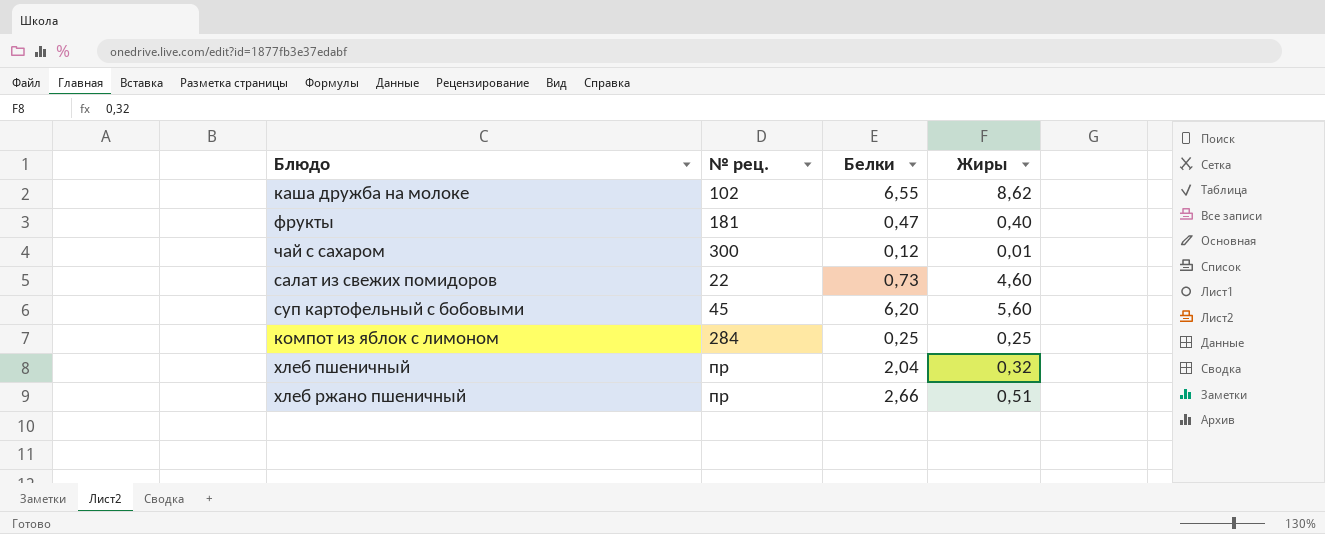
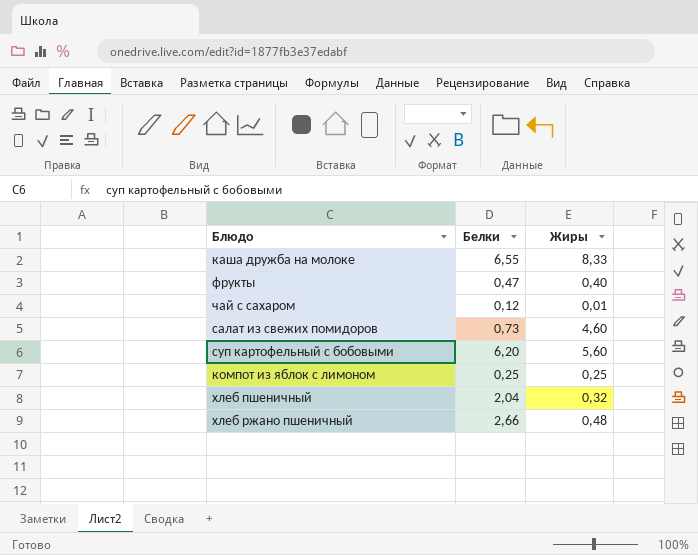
column № рец. | position: 2 -> none
каша дружба на молоке | Жиры: 8,62 -> 8,33
хлеб ржано пшеничный | Жиры: 0,51 -> 0,48

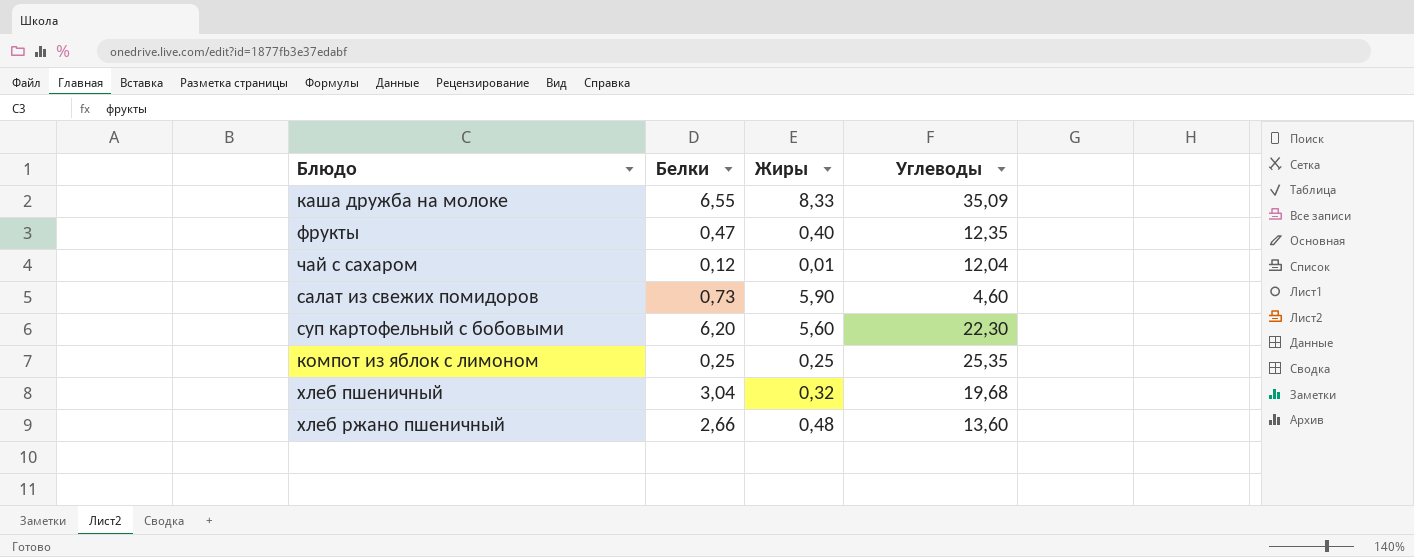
column Углеводы | position: none -> 4
салат из свежих помидоров | Жиры: 4,60 -> 5,90
хлеб пшеничный | Белки: 2,04 -> 3,04

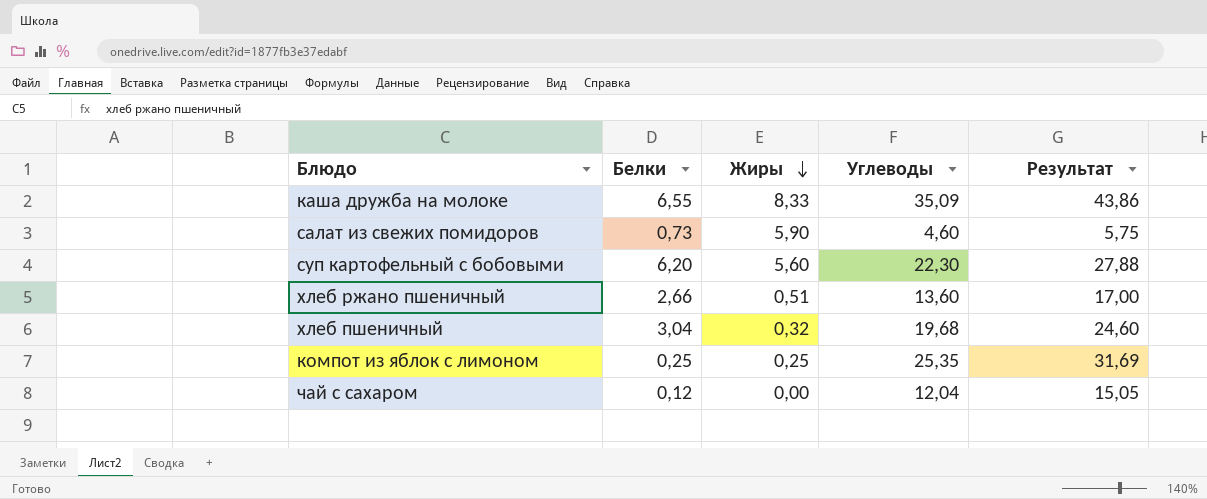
row order: none -> Жиры descending
column Результат | formula: none -> [Углеводы] * 1,25
row фрукты: 0,47 | 0,40 | 12,35 -> none
хлеб ржано пшеничный | Жиры: 0,48 -> 0,51
чай с сахаром | Жиры: 0,01 -> 0,00

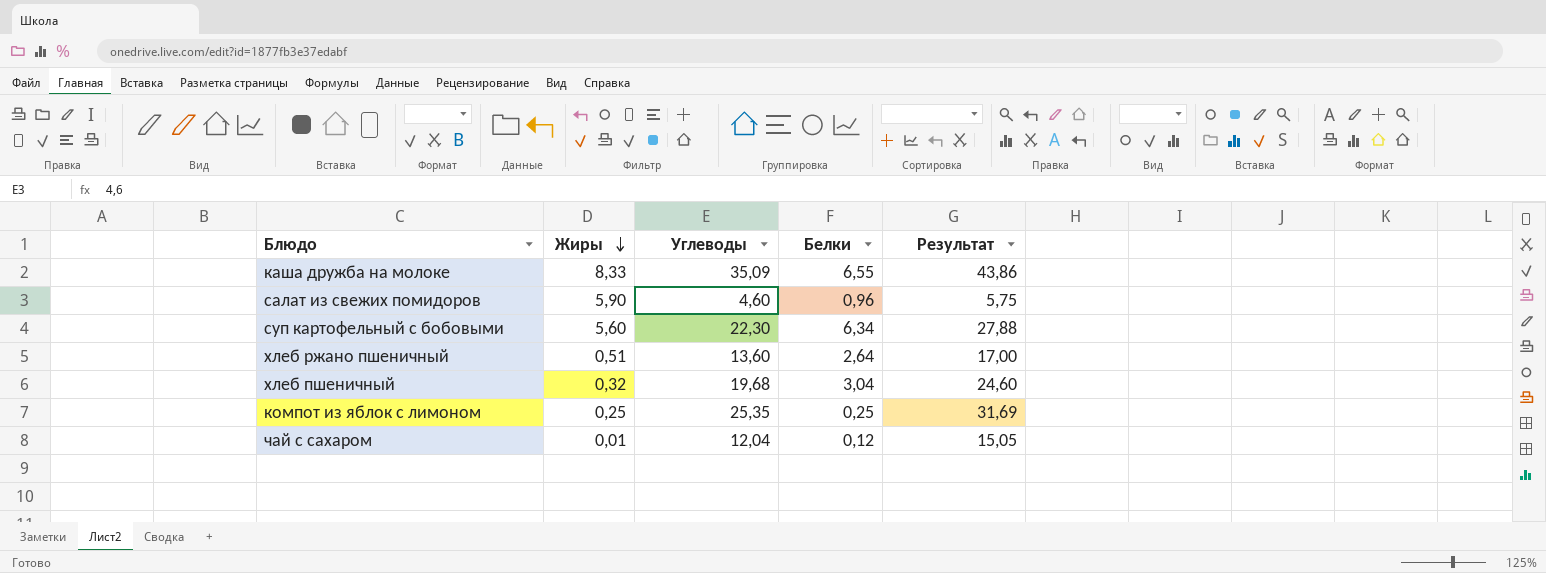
column Белки | position: 2 -> 4
салат из свежих помидоров | Белки: 0,73 -> 0,96
суп картофельный с бобовыми | Белки: 6,20 -> 6,34
хлеб ржано пшеничный | Белки: 2,66 -> 2,64
чай с сахаром | Жиры: 0,00 -> 0,01

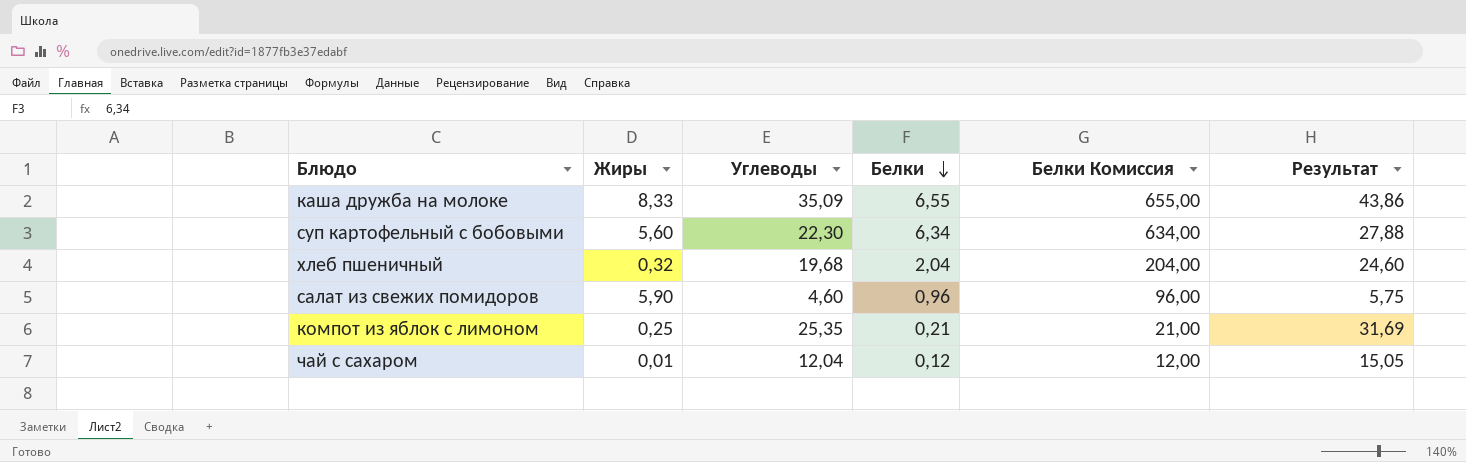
row order: Жиры descending -> Белки descending
column Белки Комиссия | formula: none -> [Белки] * 100
row хлеб ржано пшеничный: 0,51 | 13,60 | 2,64 | 17,00 -> none
хлеб пшеничный | Белки: 3,04 -> 2,04
компот из яблок с лимоном | Белки: 0,25 -> 0,21

